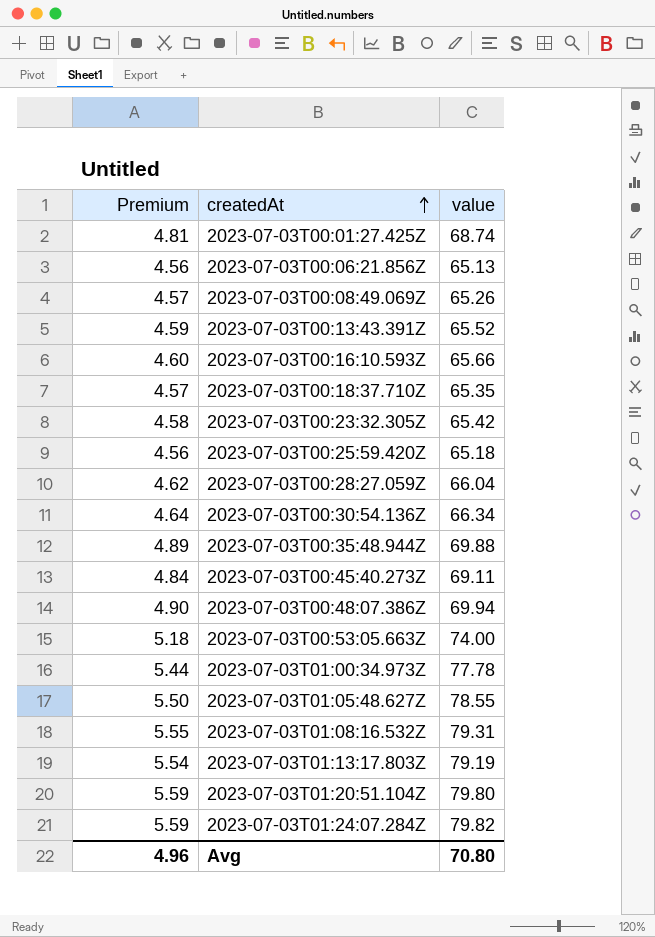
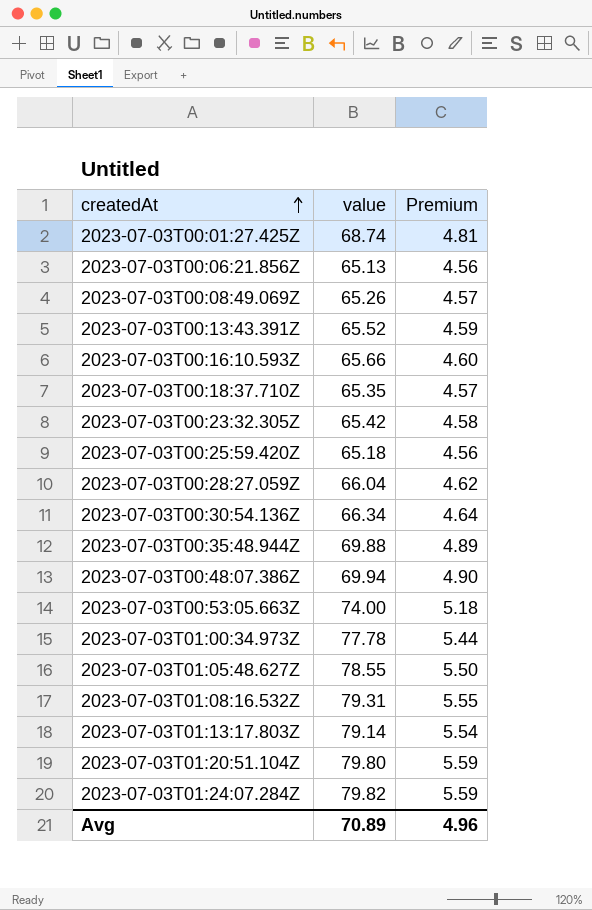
column Premium | position: 1 -> 3
row 2023-07-03T00:45:40.273Z: 4.84 | 69.11 -> none
2023-07-03T01:13:17.803Z | value: 79.19 -> 79.14
Avg | value: 70.80 -> 70.89

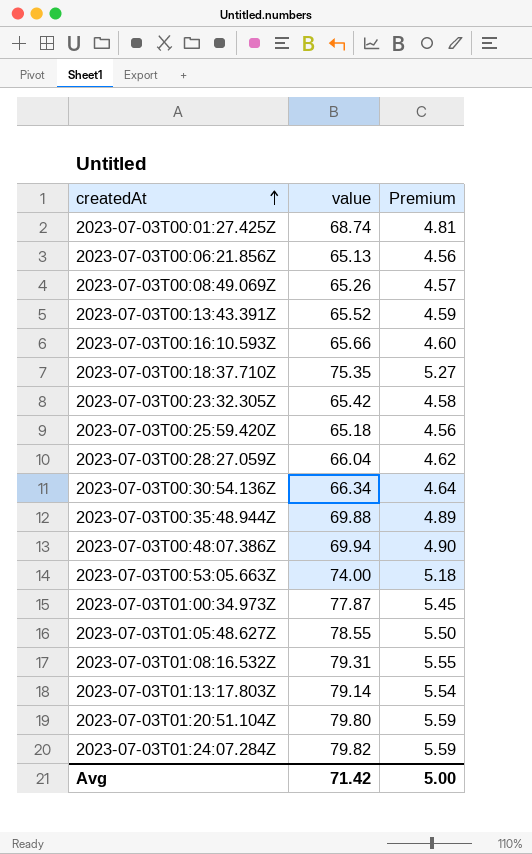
2023-07-03T00:18:37.710Z | value: 65.35 -> 75.35
2023-07-03T00:18:37.710Z | Premium: 4.57 -> 5.27
2023-07-03T01:00:34.973Z | value: 77.78 -> 77.87
2023-07-03T01:00:34.973Z | Premium: 5.44 -> 5.45
Avg | value: 70.89 -> 71.42
Avg | Premium: 4.96 -> 5.00

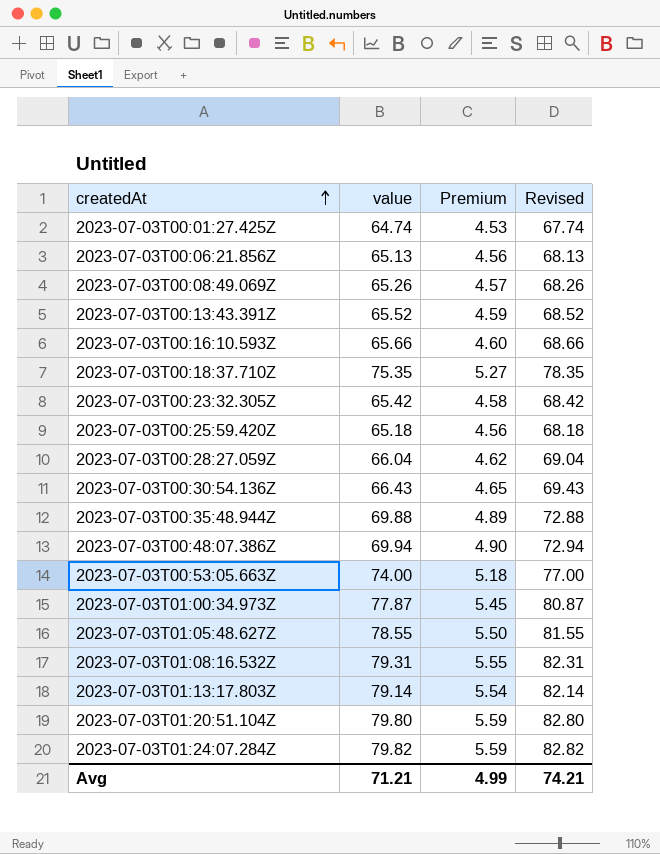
column Revised | formula: none -> [value] + 3
2023-07-03T00:01:27.425Z | value: 68.74 -> 64.74
2023-07-03T00:01:27.425Z | Premium: 4.81 -> 4.53
2023-07-03T00:30:54.136Z | value: 66.34 -> 66.43
2023-07-03T00:30:54.136Z | Premium: 4.64 -> 4.65
Avg | value: 71.42 -> 71.21
Avg | Premium: 5.00 -> 4.99

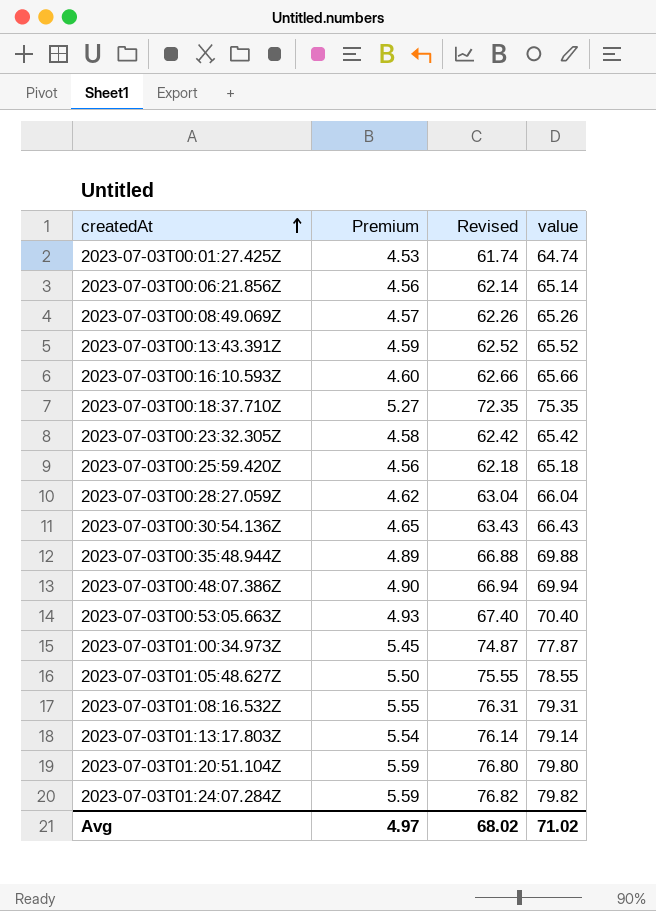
column Revised | formula: [value] + 3 -> [value] - 3
column value | position: 2 -> 4
2023-07-03T00:06:21.856Z | value: 65.13 -> 65.14
2023-07-03T00:53:05.663Z | Premium: 5.18 -> 4.93
2023-07-03T00:53:05.663Z | value: 74.00 -> 70.40
Avg | Premium: 4.99 -> 4.97
Avg | Revised: 74.21 -> 68.02
Avg | value: 71.21 -> 71.02

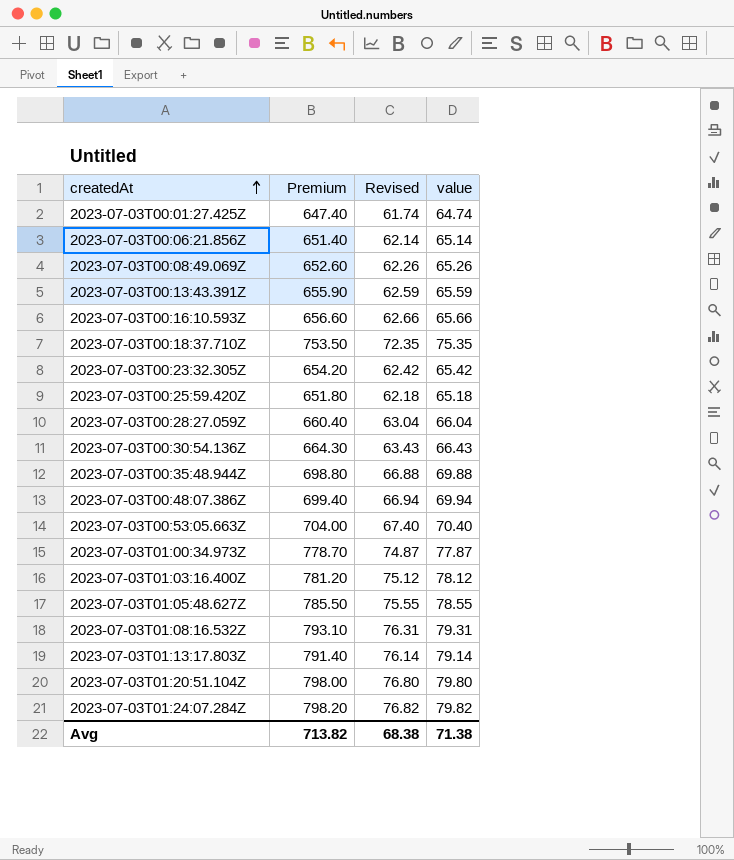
column Premium | formula: [value] * 0.07 -> [value] * 10
2023-07-03T00:13:43.391Z | Revised: 62.52 -> 62.59
2023-07-03T00:13:43.391Z | value: 65.52 -> 65.59
row 2023-07-03T01:03:16.400Z: none -> 781.20 | 75.12 | 78.12
Avg | Premium: 4.97 -> 713.82
Avg | Revised: 68.02 -> 68.38
Avg | value: 71.02 -> 71.38

